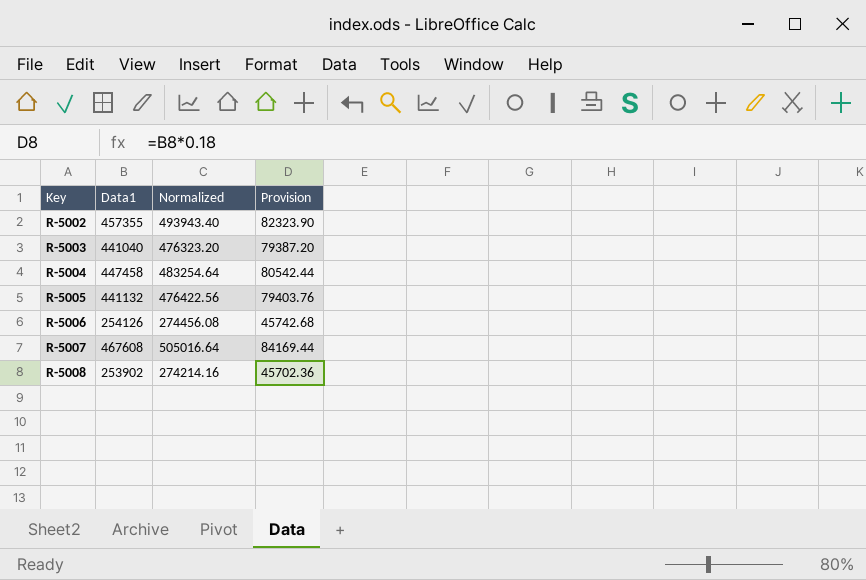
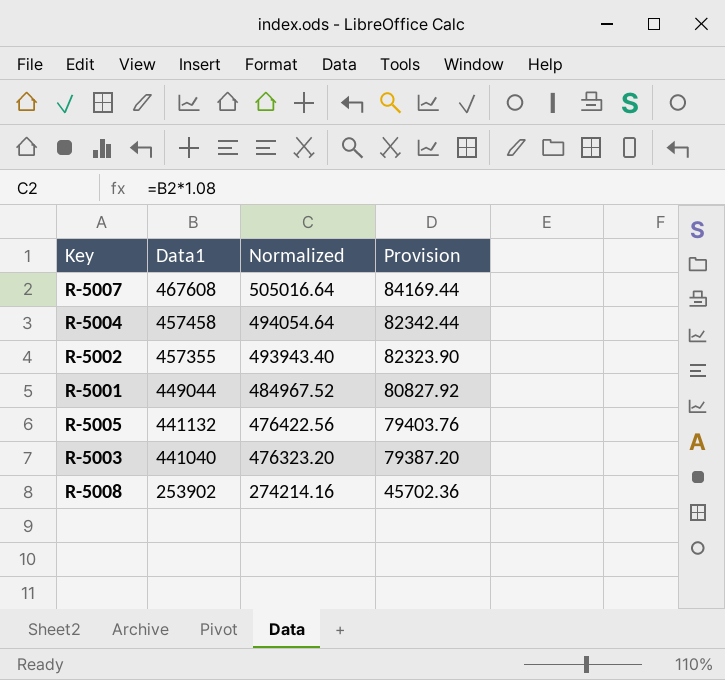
row order: Key ascending -> Data1 descending
row R-5006: 254126 | 274456.08 | 45742.68 -> none
R-5004 | Data1: 447458 -> 457458
R-5004 | Normalized: 483254.64 -> 494054.64
R-5004 | Provision: 80542.44 -> 82342.44
row R-5001: none -> 449044 | 484967.52 | 80827.92

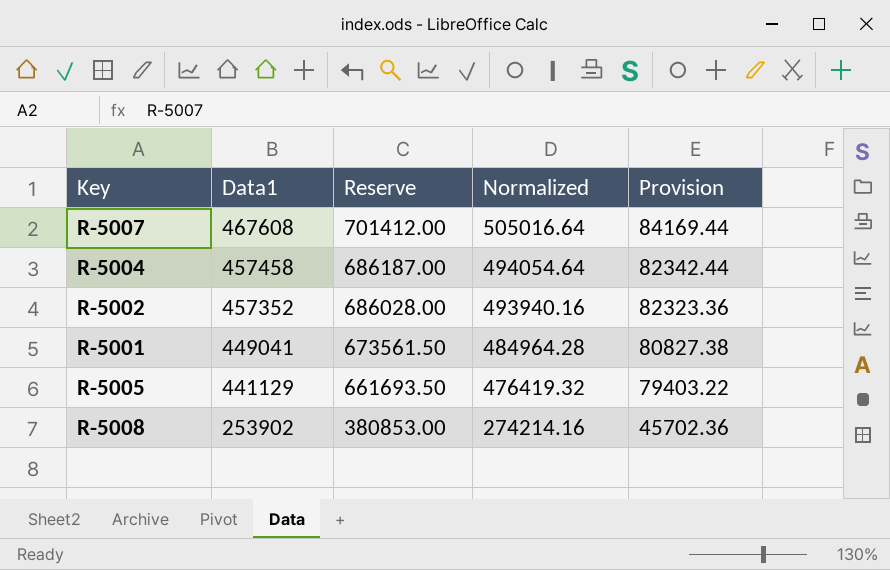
column Reserve | formula: none -> [Data1] * 1.5
row R-5003: 441040 | 476323.20 | 79387.20 -> none
R-5002 | Data1: 457355 -> 457352
R-5002 | Normalized: 493943.40 -> 493940.16
R-5002 | Provision: 82323.90 -> 82323.36
R-5001 | Data1: 449044 -> 449041
R-5001 | Normalized: 484967.52 -> 484964.28
R-5001 | Provision: 80827.92 -> 80827.38
R-5005 | Data1: 441132 -> 441129
R-5005 | Normalized: 476422.56 -> 476419.32
R-5005 | Provision: 79403.76 -> 79403.22

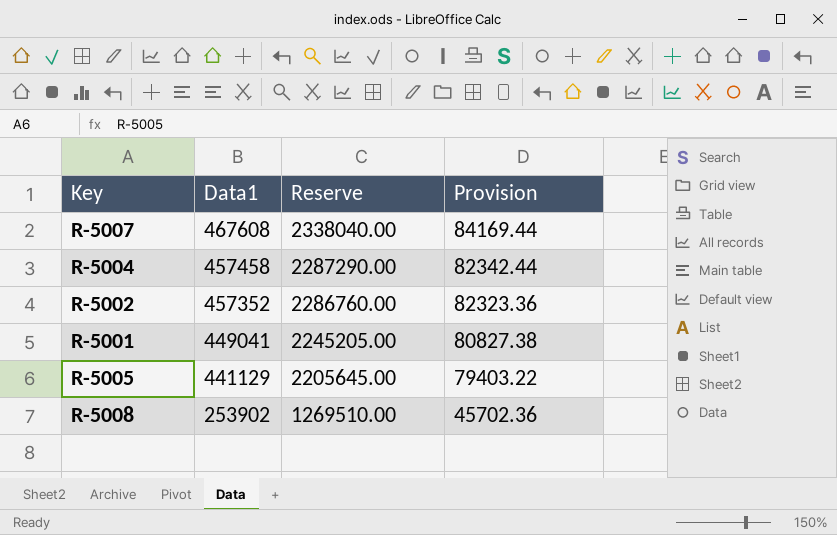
column Normalized | formula: [Data1] * 1.08 -> none
column Reserve | formula: [Data1] * 1.5 -> [Data1] * 5

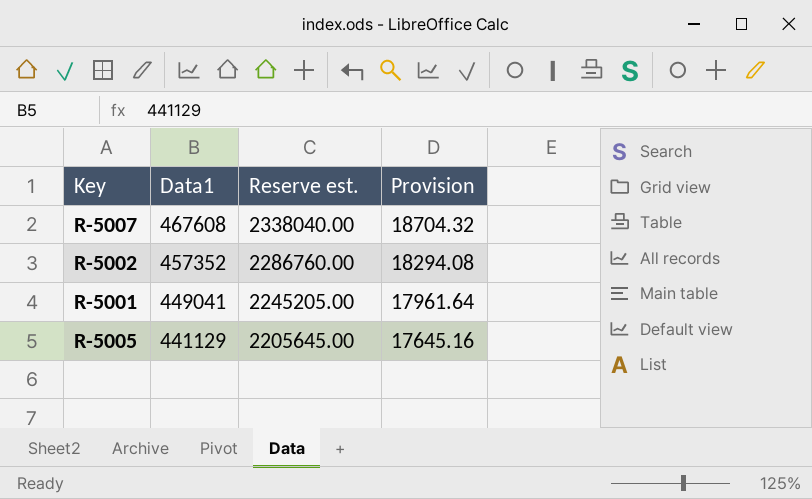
column name: Reserve -> Reserve est.
column Provision | formula: [Data1] * 0.18 -> [Data1] * 0.04
row R-5004: 457458 | 2287290.00 | 82342.44 -> none
row R-5008: 253902 | 1269510.00 | 45702.36 -> none

